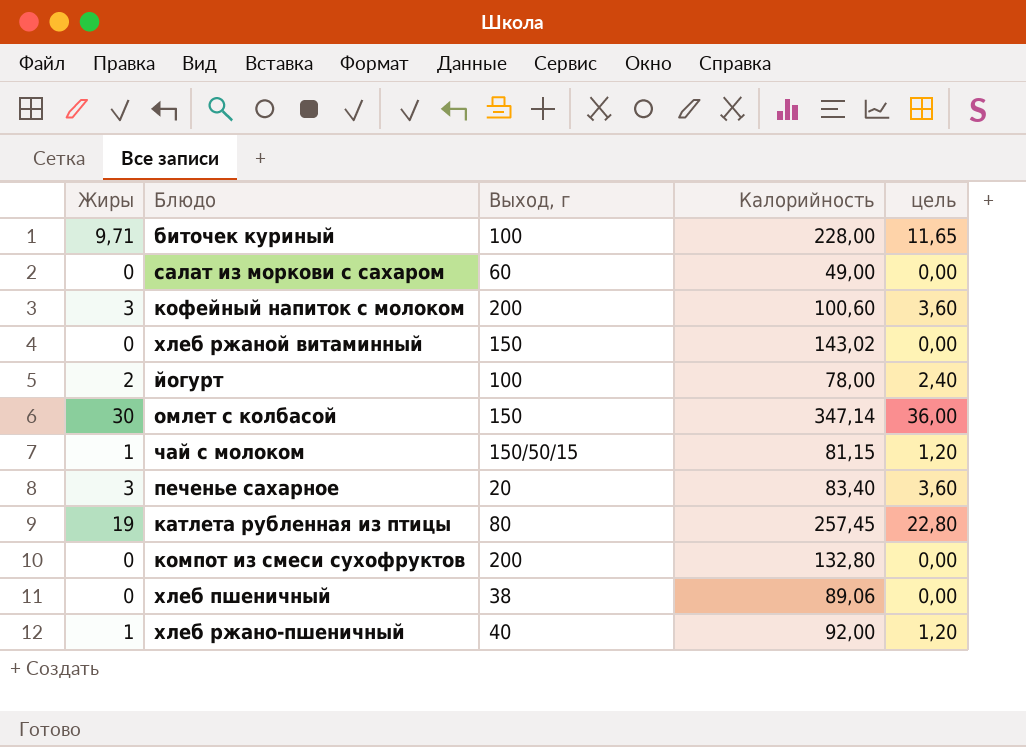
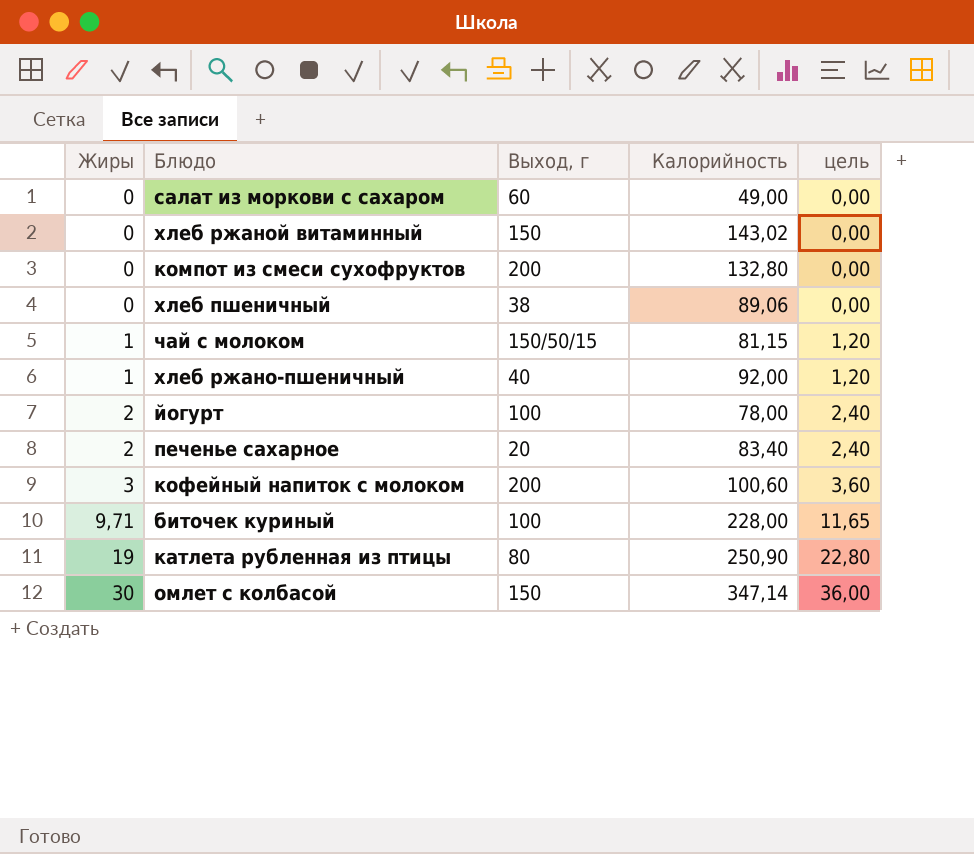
row order: none -> Жиры ascending
печенье сахарное | Жиры: 3 -> 2
печенье сахарное | цель: 3,60 -> 2,40
катлета рубленная из птицы | Калорийность: 257,45 -> 250,90

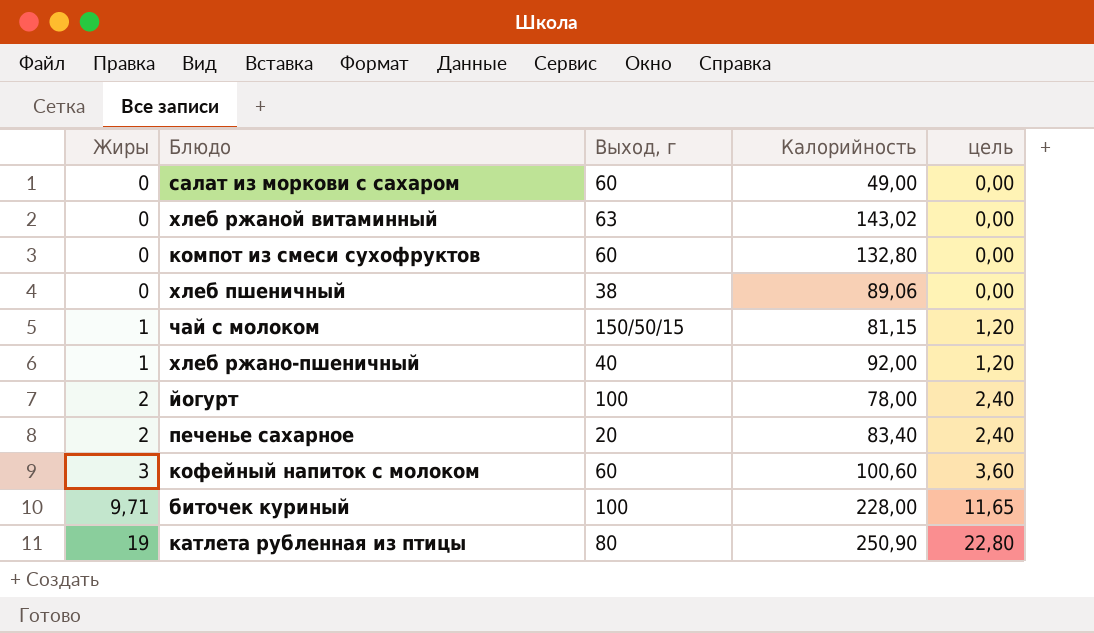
row омлет с колбасой: 30 | 150 | 347,14 | 36,00 -> none
хлеб ржаной витаминный | Выход, г: 150 -> 63
компот из смеси сухофруктов | Выход, г: 200 -> 60
кофейный напиток с молоком | Выход, г: 200 -> 60

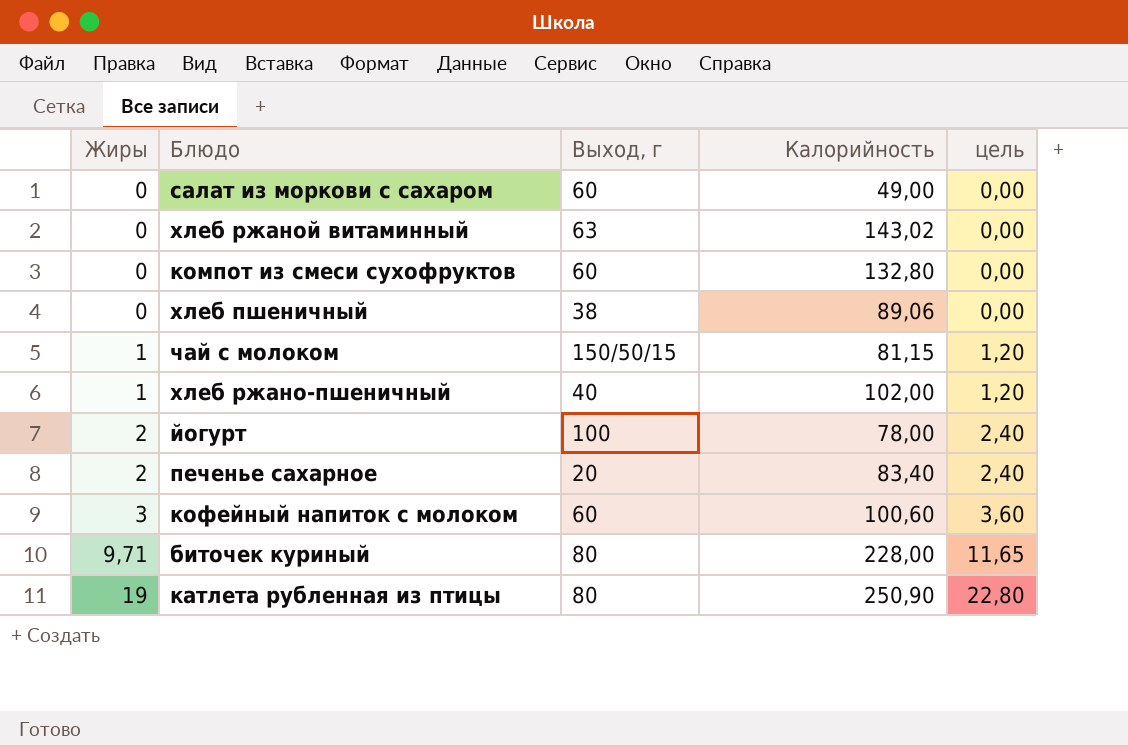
хлеб ржано-пшеничный | Калорийность: 92,00 -> 102,00
биточек куриный | Выход, г: 100 -> 80

